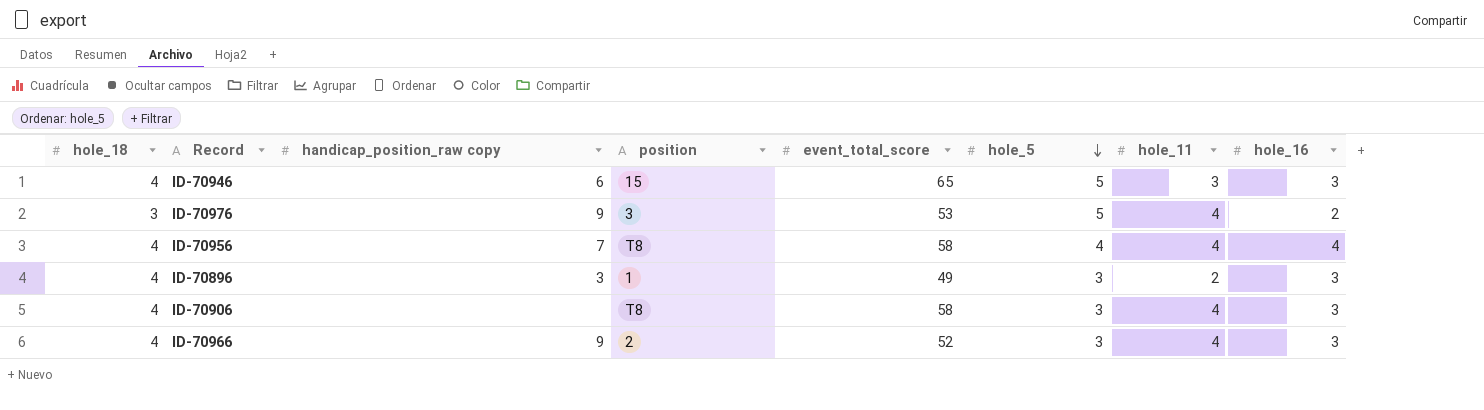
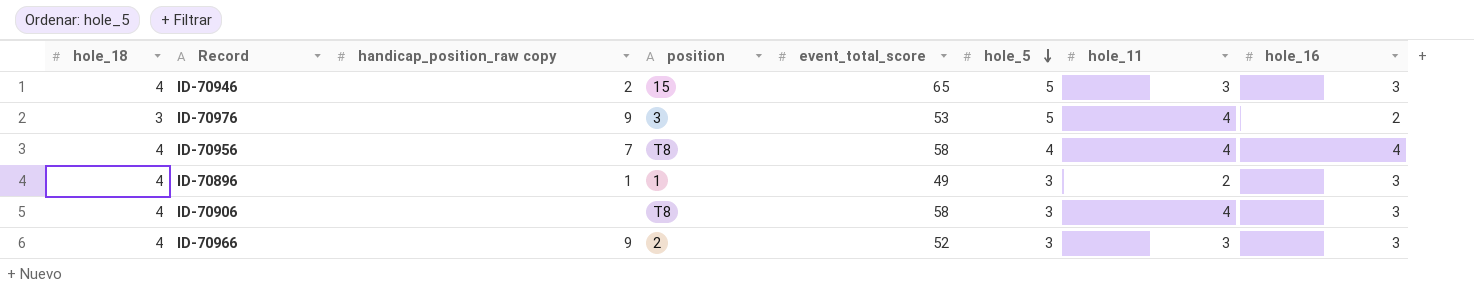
ID-70946 | handicap_position_raw copy: 6 -> 2
ID-70896 | handicap_position_raw copy: 3 -> 1
ID-70966 | hole_11: 4 -> 3

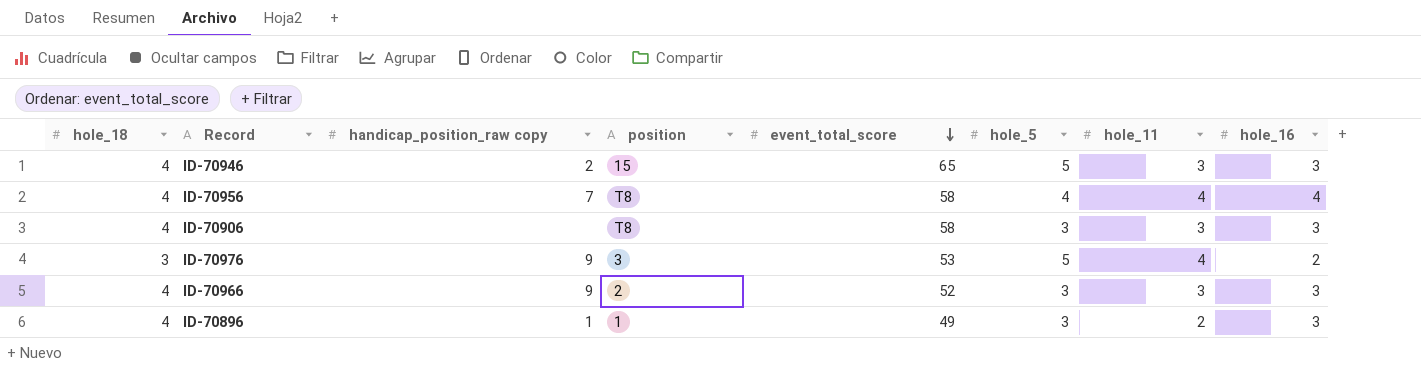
row order: hole_5 descending -> event_total_score descending
ID-70906 | hole_11: 4 -> 3

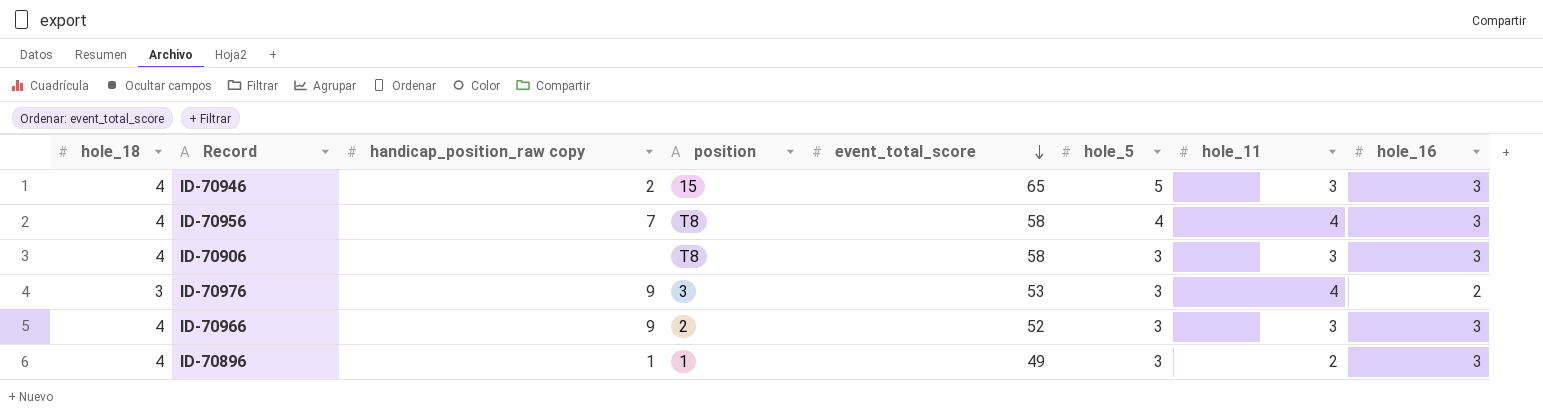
ID-70956 | hole_16: 4 -> 3
ID-70976 | hole_5: 5 -> 3

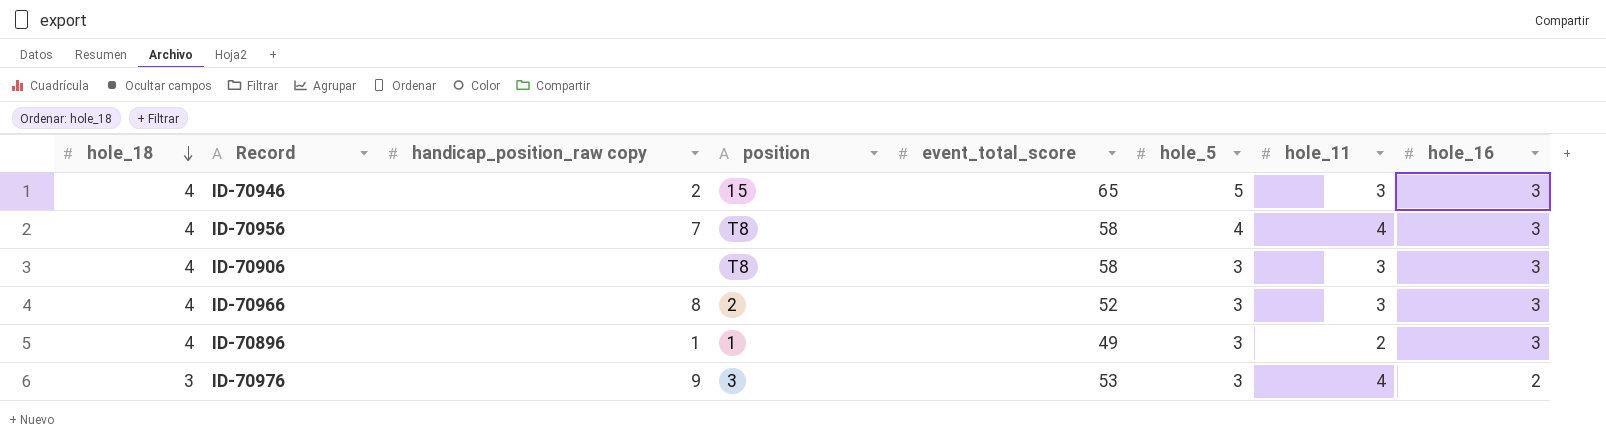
row order: event_total_score descending -> hole_18 descending
ID-70966 | handicap_position_raw copy: 9 -> 8

